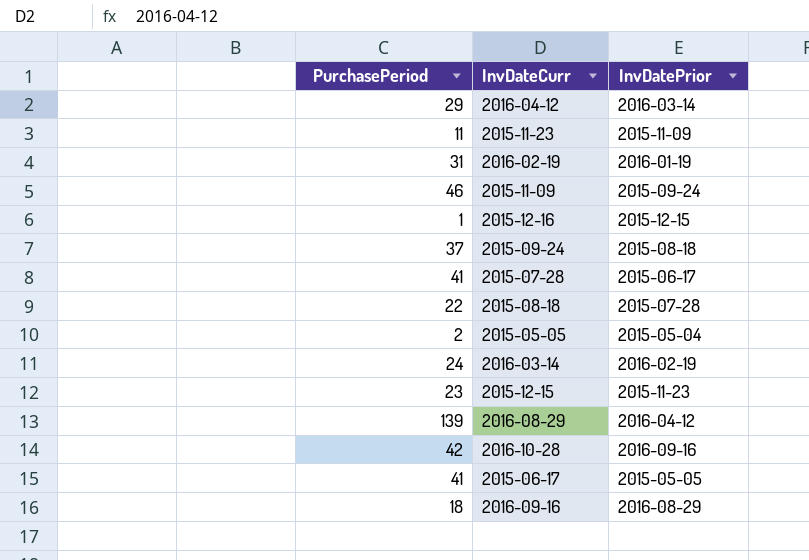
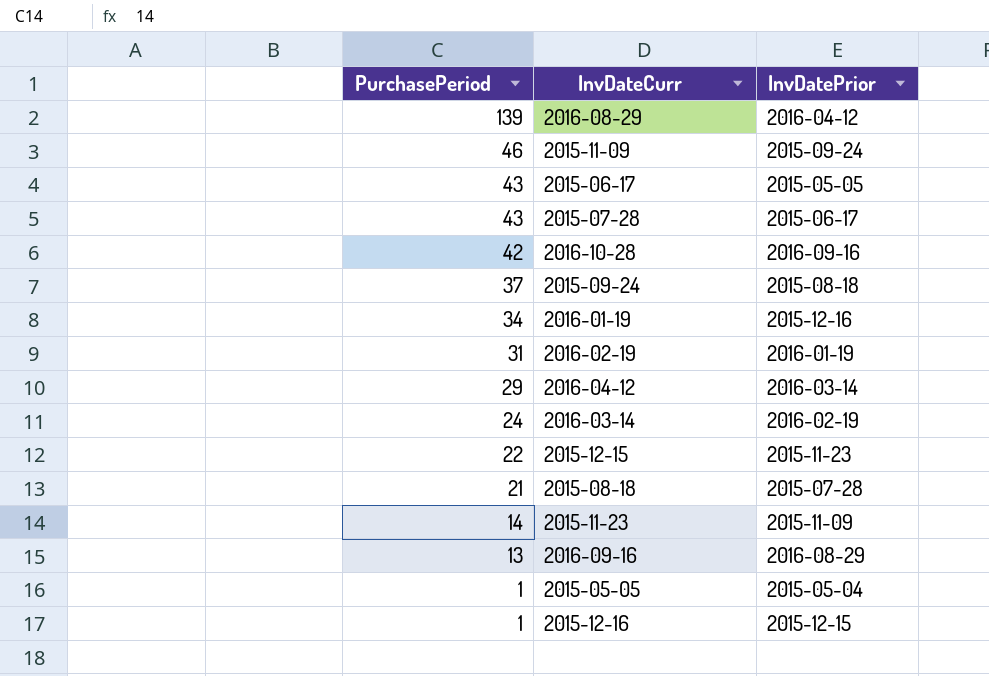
row order: none -> PurchasePeriod descending
2015-06-17 | PurchasePeriod: 41 -> 43
2015-07-28 | PurchasePeriod: 41 -> 43
row 2016-01-19: none -> 34 | 2015-12-16
2015-12-15 | PurchasePeriod: 23 -> 22
2015-08-18 | PurchasePeriod: 22 -> 21
2015-11-23 | PurchasePeriod: 11 -> 14
2016-09-16 | PurchasePeriod: 18 -> 13
2015-05-05 | PurchasePeriod: 2 -> 1

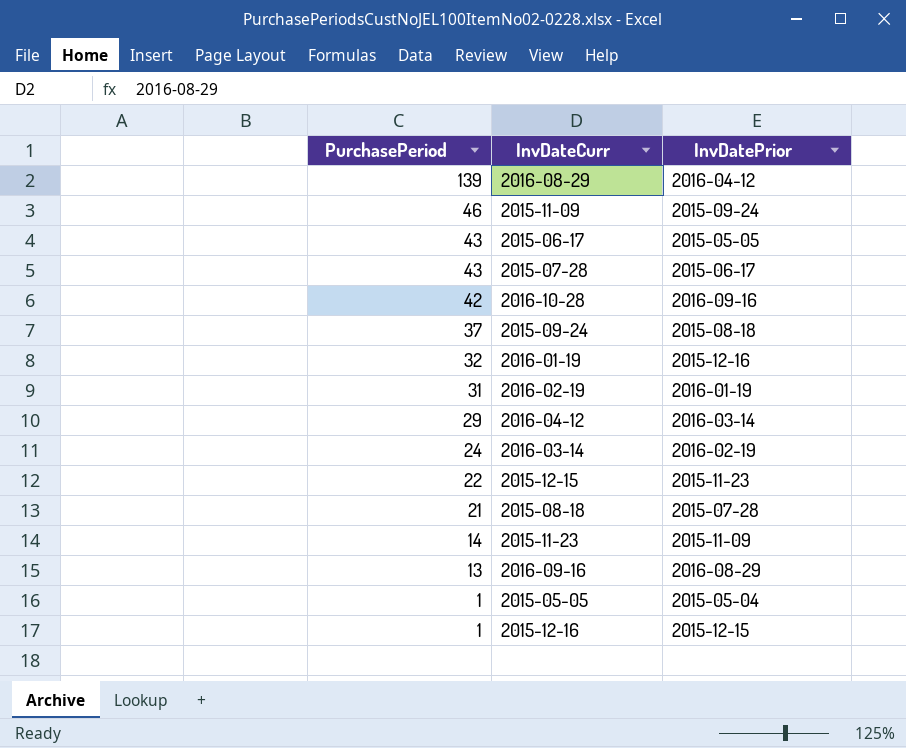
2016-01-19 | PurchasePeriod: 34 -> 32

